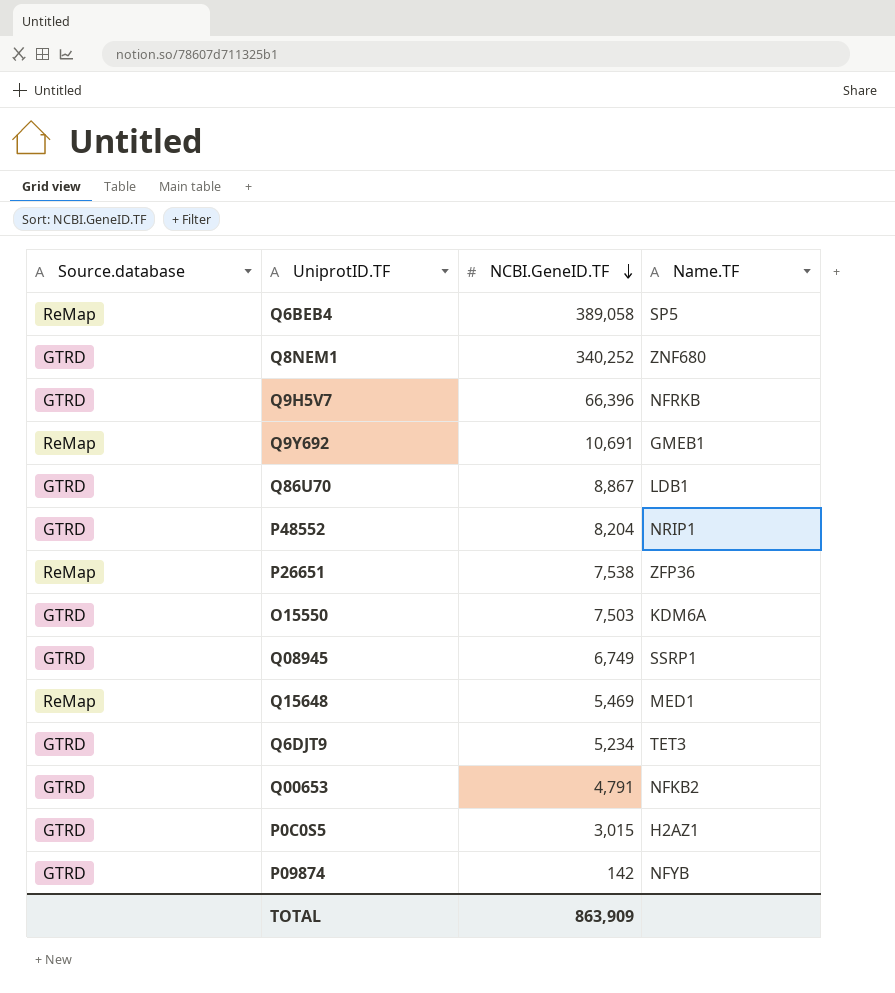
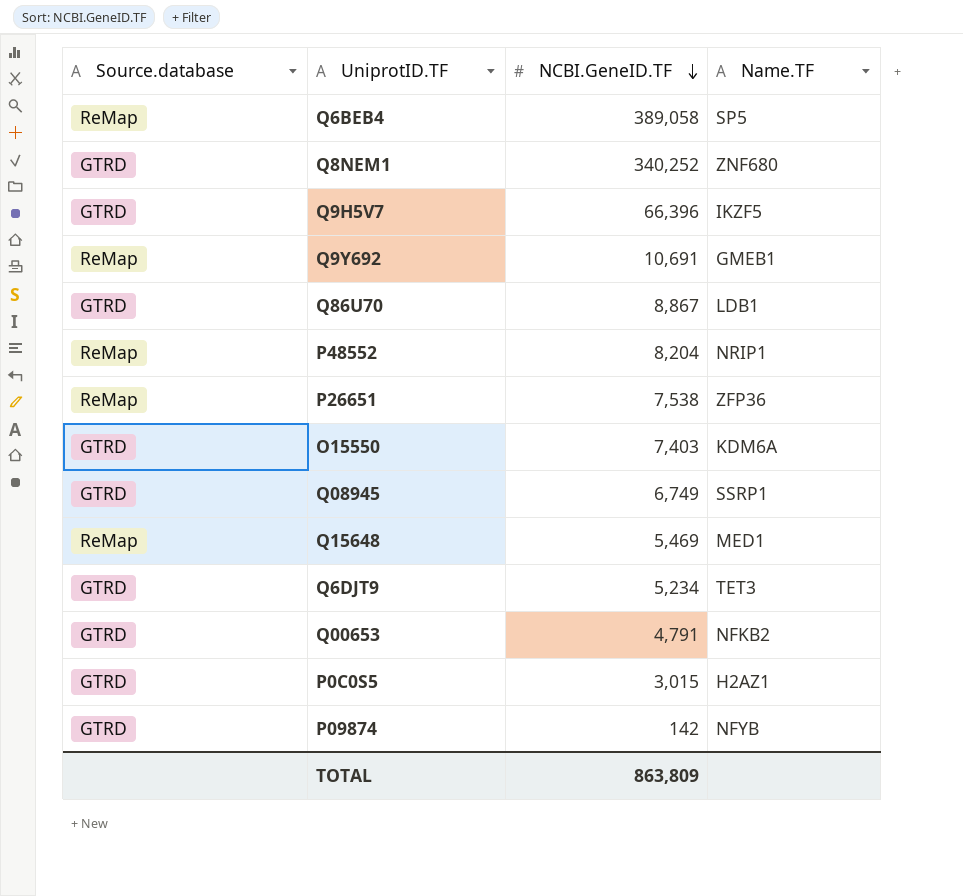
Q9H5V7 | Name.TF: NFRKB -> IKZF5
P48552 | Source.database: GTRD -> ReMap
O15550 | NCBI.GeneID.TF: 7,503 -> 7,403
TOTAL | NCBI.GeneID.TF: 863,909 -> 863,809

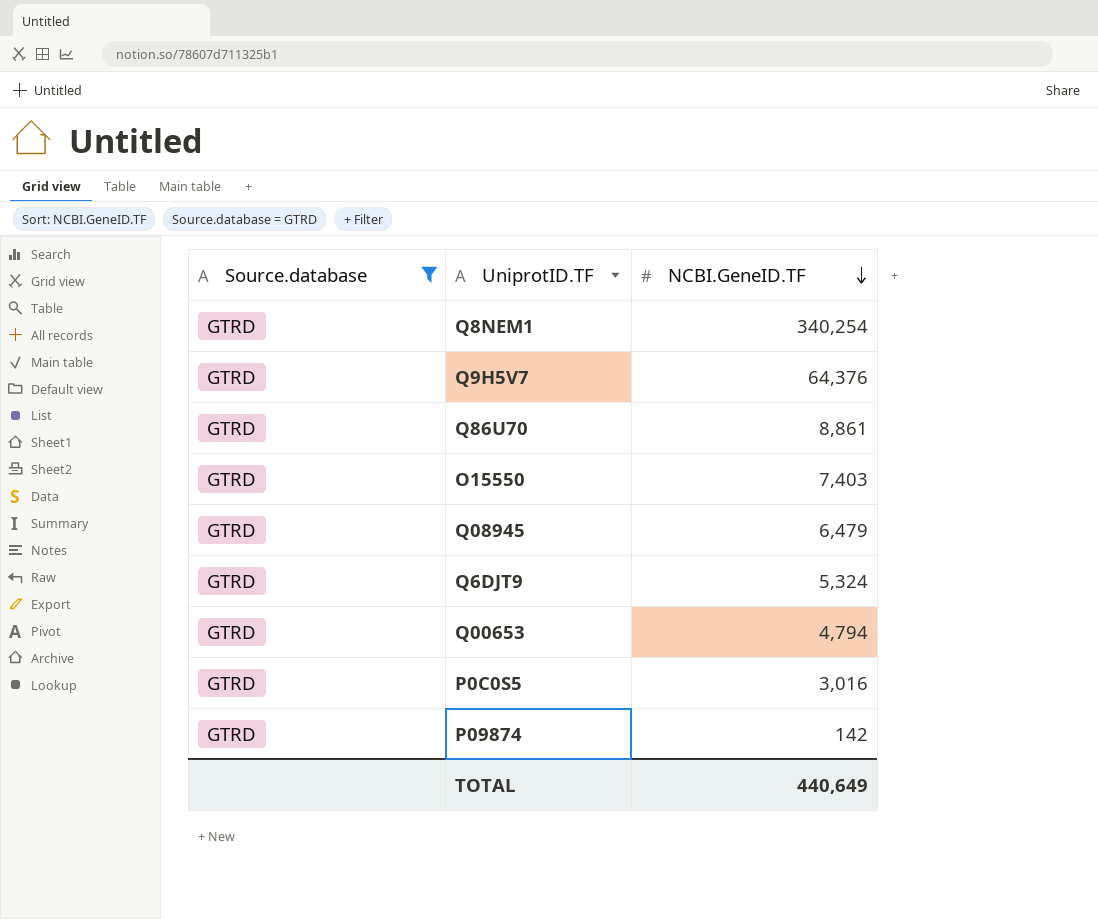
filter: none -> Source.database = GTRD
column Name.TF | position: 4 -> none
Q8NEM1 | NCBI.GeneID.TF: 340,252 -> 340,254
Q9H5V7 | NCBI.GeneID.TF: 66,396 -> 64,376
Q86U70 | NCBI.GeneID.TF: 8,867 -> 8,861
Q08945 | NCBI.GeneID.TF: 6,749 -> 6,479
Q6DJT9 | NCBI.GeneID.TF: 5,234 -> 5,324
Q00653 | NCBI.GeneID.TF: 4,791 -> 4,794
P0C0S5 | NCBI.GeneID.TF: 3,015 -> 3,016
TOTAL | NCBI.GeneID.TF: 863,809 -> 440,649

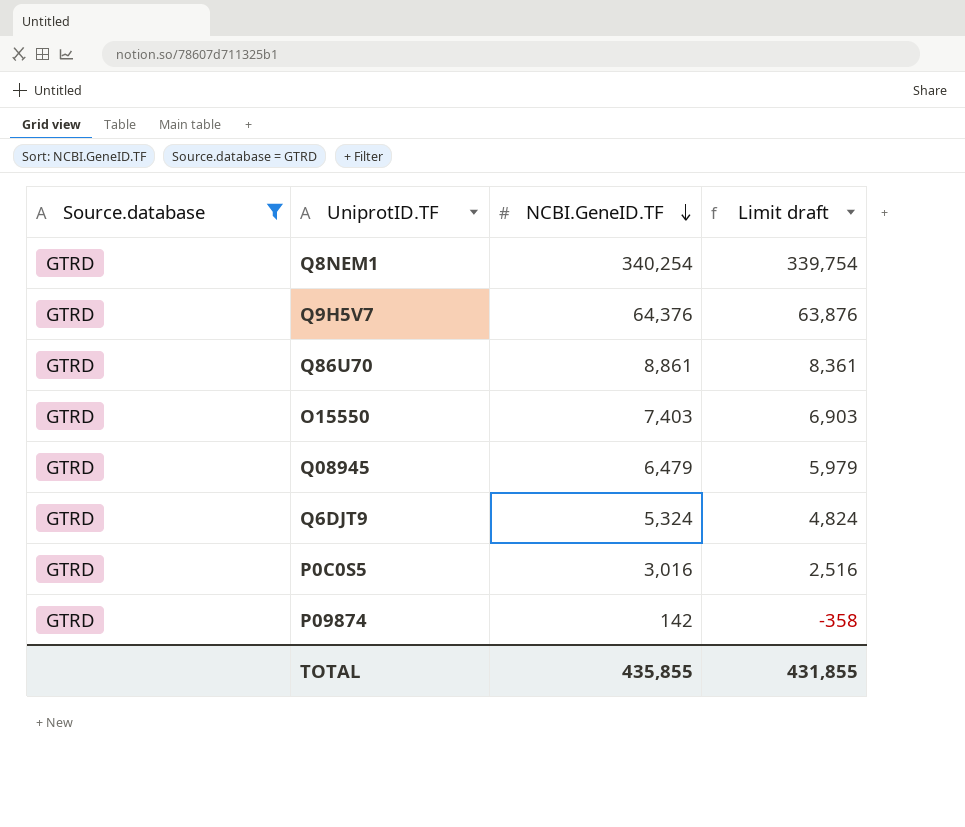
column Limit draft | formula: none -> [NCBI.GeneID.TF] - 500
row Q00653: GTRD | 4,794 -> none
TOTAL | NCBI.GeneID.TF: 440,649 -> 435,855

